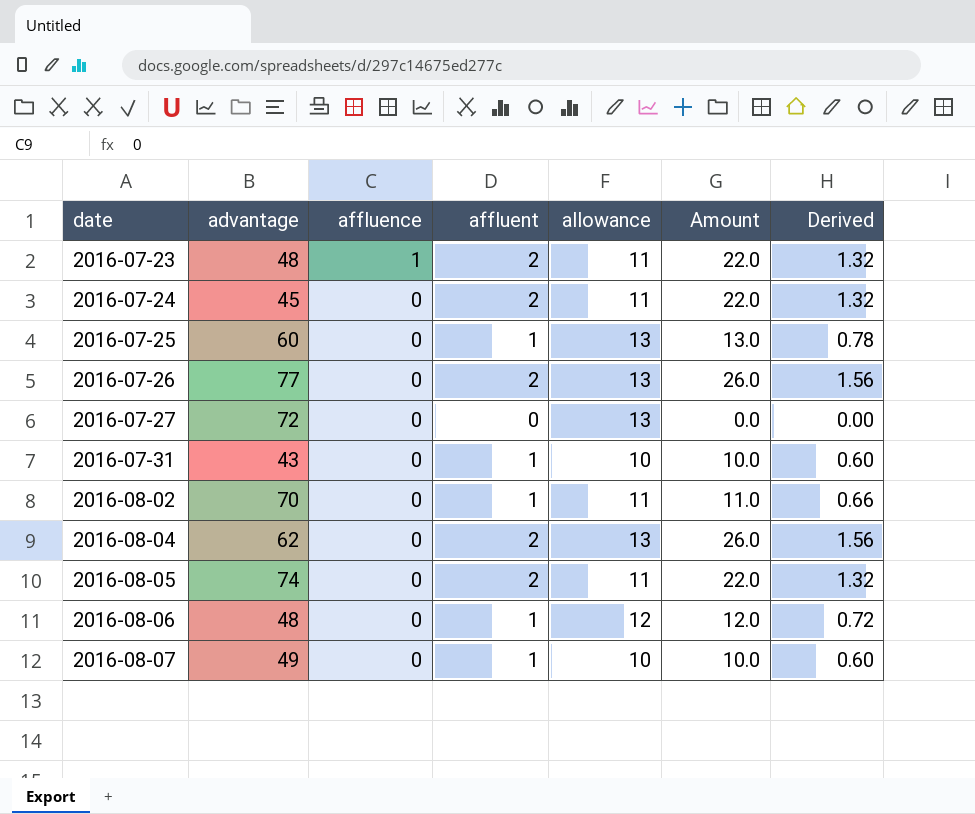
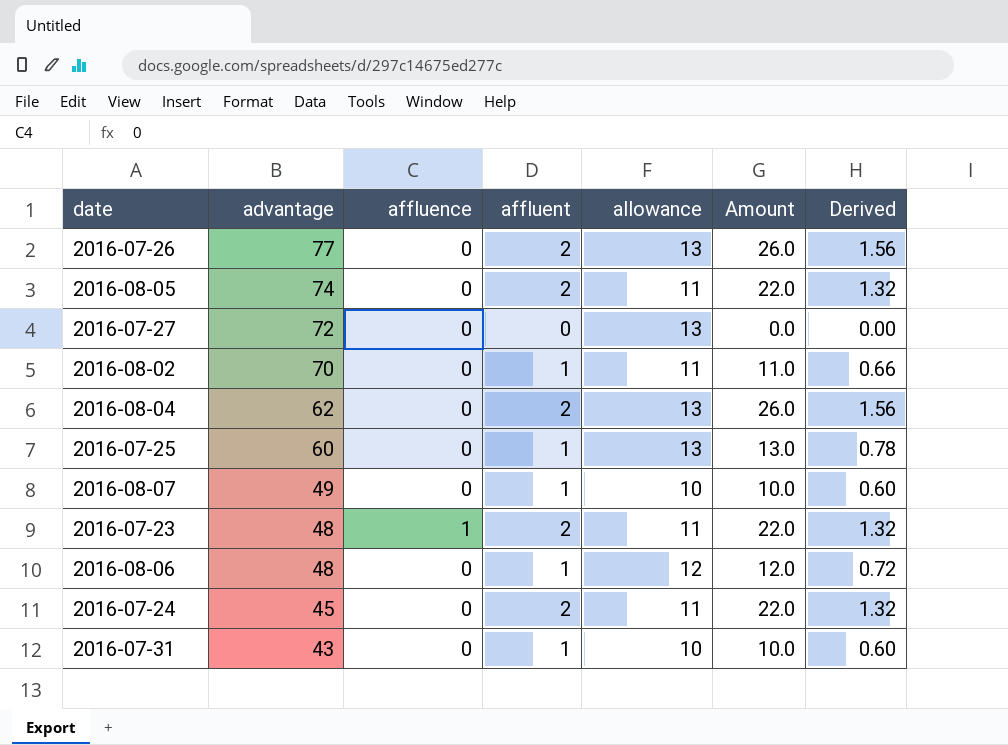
row order: date ascending -> advantage descending

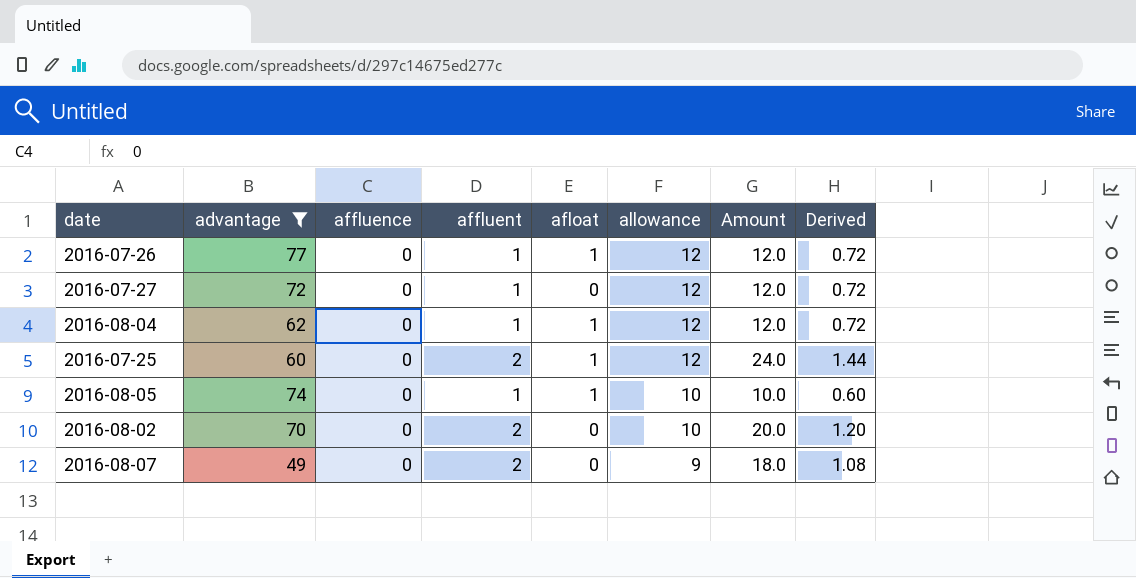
filter: none -> advantage >= 49
row order: advantage descending -> allowance descending
column afloat | position: none -> 5
2016-07-26 | affluent: 2 -> 1
2016-07-26 | allowance: 13 -> 12
2016-07-26 | Amount: 26.0 -> 12.0
2016-07-26 | Derived: 1.56 -> 0.72
2016-07-27 | affluent: 0 -> 1
2016-07-27 | allowance: 13 -> 12
2016-07-27 | Amount: 0.0 -> 12.0
2016-07-27 | Derived: 0.00 -> 0.72
2016-08-04 | affluent: 2 -> 1
2016-08-04 | allowance: 13 -> 12
2016-08-04 | Amount: 26.0 -> 12.0
2016-08-04 | Derived: 1.56 -> 0.72
2016-07-25 | affluent: 1 -> 2
2016-07-25 | allowance: 13 -> 12
2016-07-25 | Amount: 13.0 -> 24.0
2016-07-25 | Derived: 0.78 -> 1.44
2016-08-05 | affluent: 2 -> 1
2016-08-05 | allowance: 11 -> 10
2016-08-05 | Amount: 22.0 -> 10.0
2016-08-05 | Derived: 1.32 -> 0.60
2016-08-02 | affluent: 1 -> 2
2016-08-02 | allowance: 11 -> 10
2016-08-02 | Amount: 11.0 -> 20.0
2016-08-02 | Derived: 0.66 -> 1.20
2016-08-07 | affluent: 1 -> 2
2016-08-07 | allowance: 10 -> 9
2016-08-07 | Amount: 10.0 -> 18.0
2016-08-07 | Derived: 0.60 -> 1.08

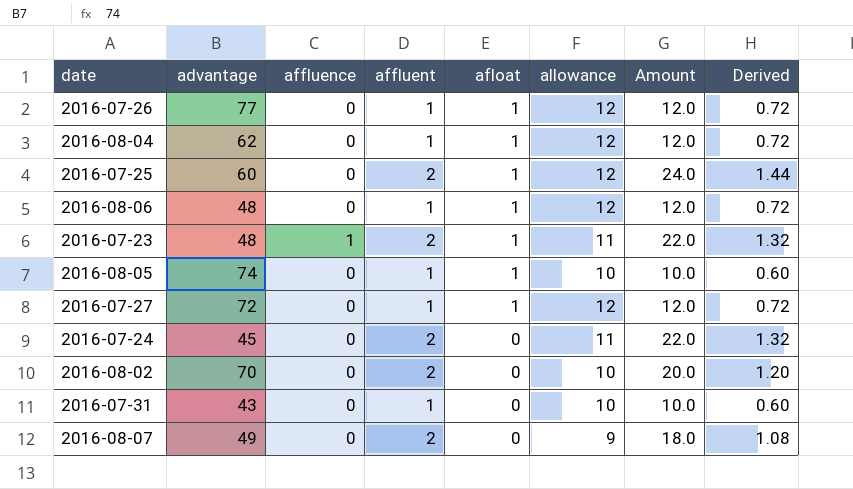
filter: advantage >= 49 -> none
row order: allowance descending -> afloat descending
2016-07-27 | afloat: 0 -> 1

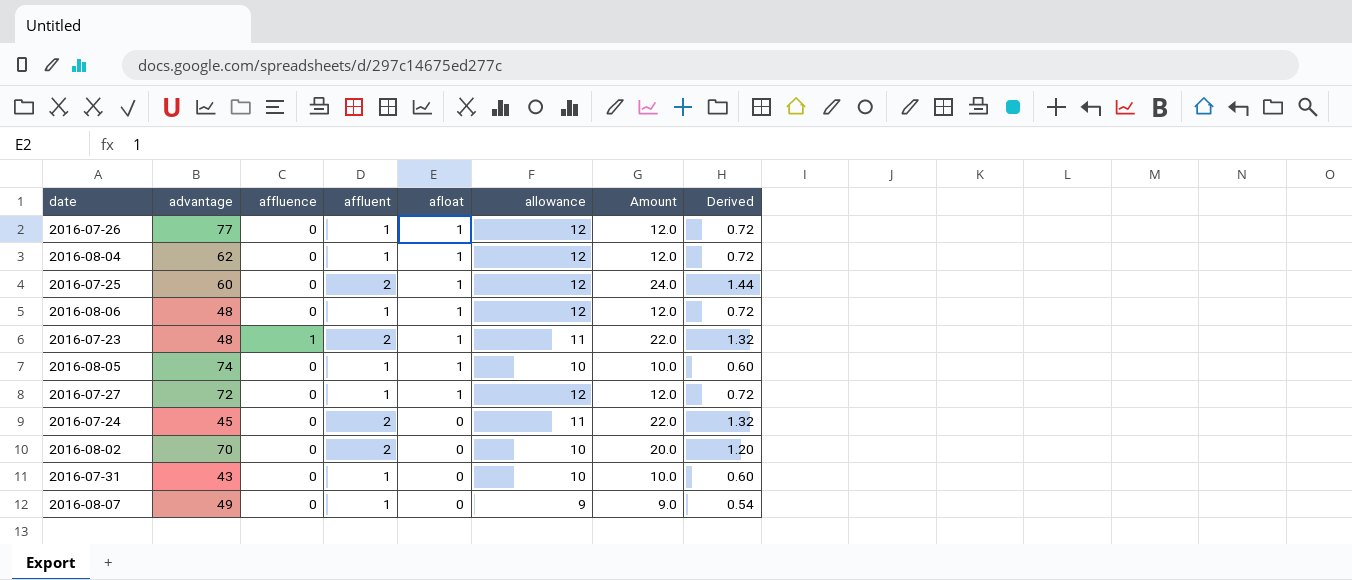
2016-08-07 | affluent: 2 -> 1
2016-08-07 | Amount: 18.0 -> 9.0
2016-08-07 | Derived: 1.08 -> 0.54

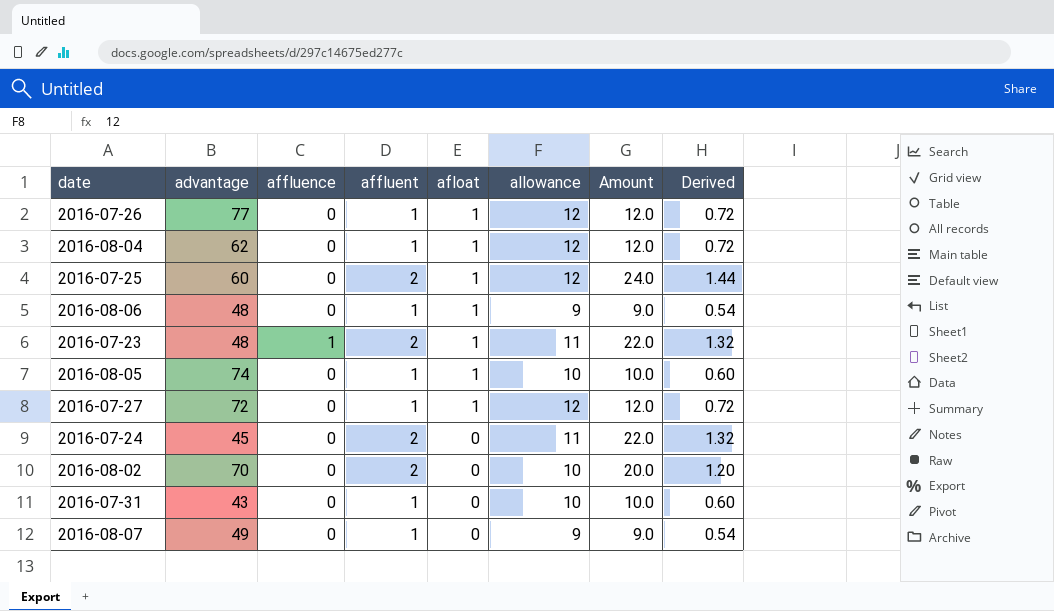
2016-08-06 | allowance: 12 -> 9
2016-08-06 | Amount: 12.0 -> 9.0
2016-08-06 | Derived: 0.72 -> 0.54

